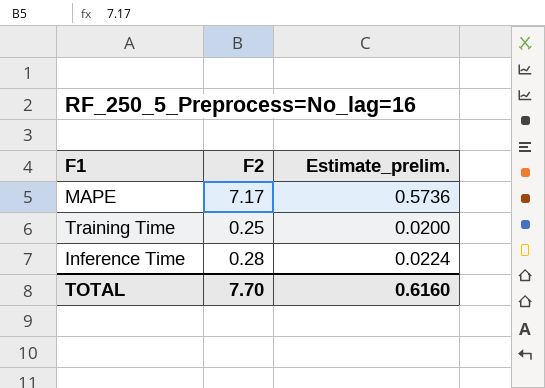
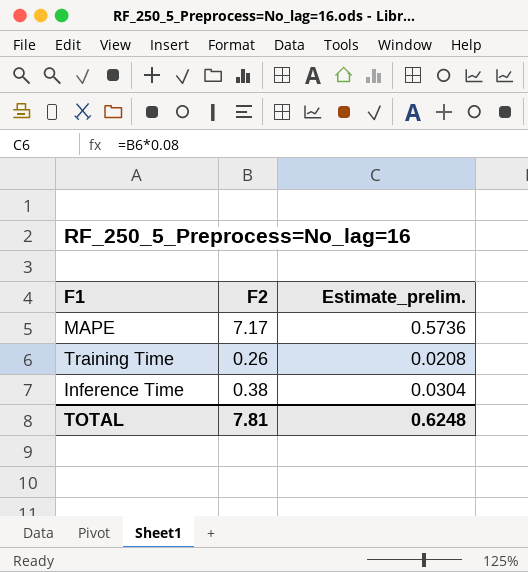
Training Time | F2: 0.25 -> 0.26
Training Time | Estimate_prelim.: 0.0200 -> 0.0208
Inference Time | F2: 0.28 -> 0.38
Inference Time | Estimate_prelim.: 0.0224 -> 0.0304
TOTAL | F2: 7.70 -> 7.81
TOTAL | Estimate_prelim.: 0.6160 -> 0.6248

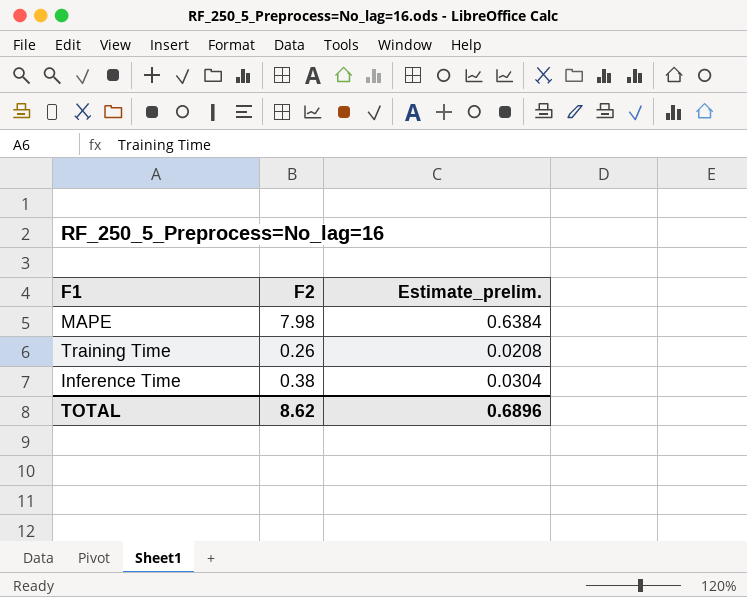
MAPE | F2: 7.17 -> 7.98
MAPE | Estimate_prelim.: 0.5736 -> 0.6384
TOTAL | F2: 7.81 -> 8.62
TOTAL | Estimate_prelim.: 0.6248 -> 0.6896

